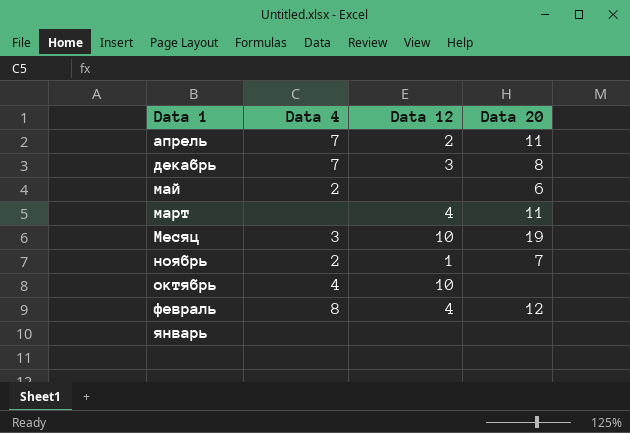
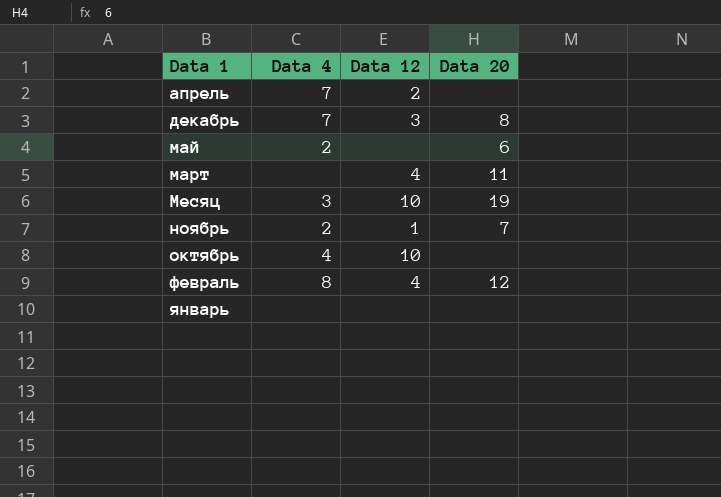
апрель | Data 20: 11 -> none

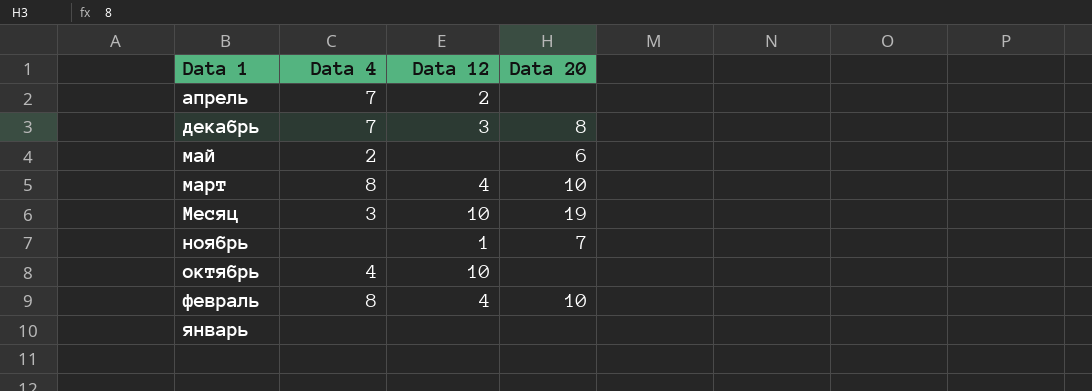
март | Data 4: none -> 8
март | Data 20: 11 -> 10
ноябрь | Data 4: 2 -> none
февраль | Data 20: 12 -> 10

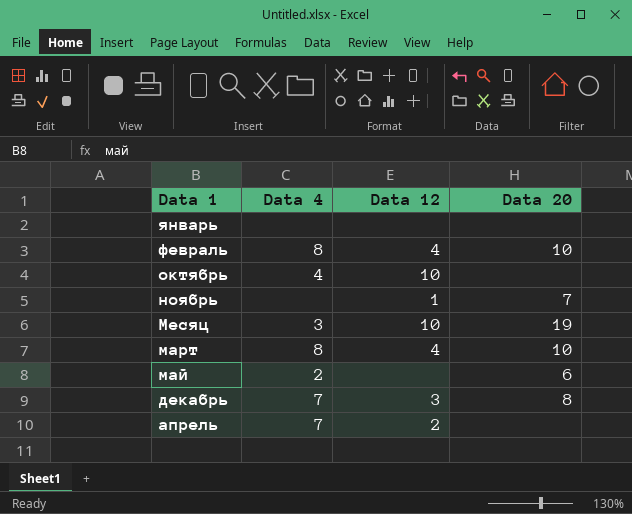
row order: Data 1 ascending -> Data 1 descending

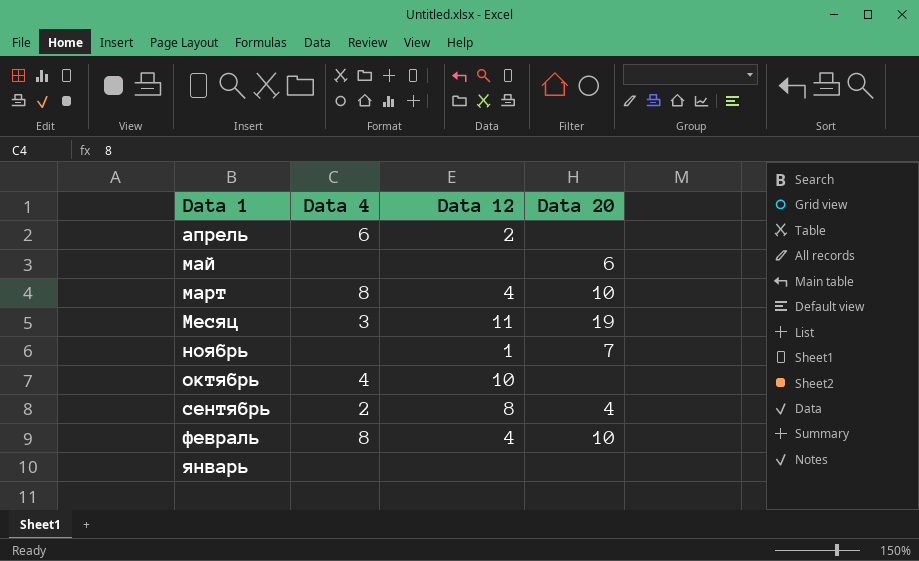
row order: Data 1 descending -> Data 1 ascending
row декабрь: 7 | 3 | 8 -> none
апрель | Data 4: 7 -> 6
май | Data 4: 2 -> none
Месяц | Data 12: 10 -> 11
row сентябрь: none -> 2 | 8 | 4

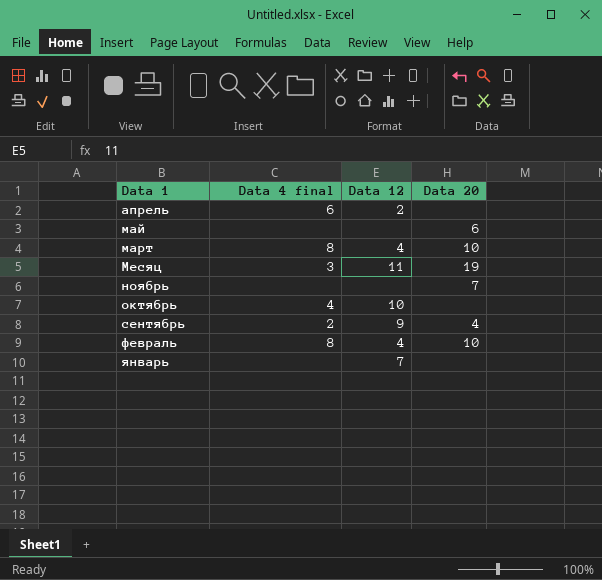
column name: Data 4 -> Data 4 final
ноябрь | Data 12: 1 -> none
сентябрь | Data 12: 8 -> 9
январь | Data 12: none -> 7

